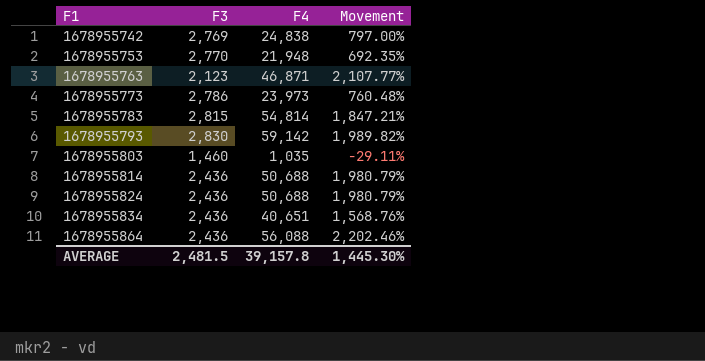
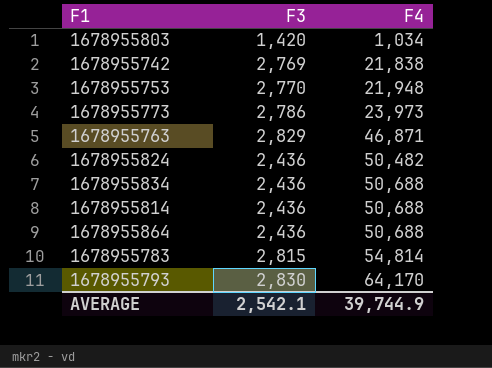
row order: F1 ascending -> F4 ascending
column Movement | formula: ([F4] - [F3]) / [F3] -> none
1678955803 | F3: 1,460 -> 1,420
1678955803 | F4: 1,035 -> 1,034
1678955742 | F4: 24,838 -> 21,838
1678955763 | F3: 2,123 -> 2,829
1678955824 | F4: 50,688 -> 50,482
1678955834 | F4: 40,651 -> 50,688
1678955864 | F4: 56,088 -> 50,688
1678955793 | F4: 59,142 -> 64,170
AVERAGE | F3: 2,481.5 -> 2,542.1
AVERAGE | F4: 39,157.8 -> 39,744.9

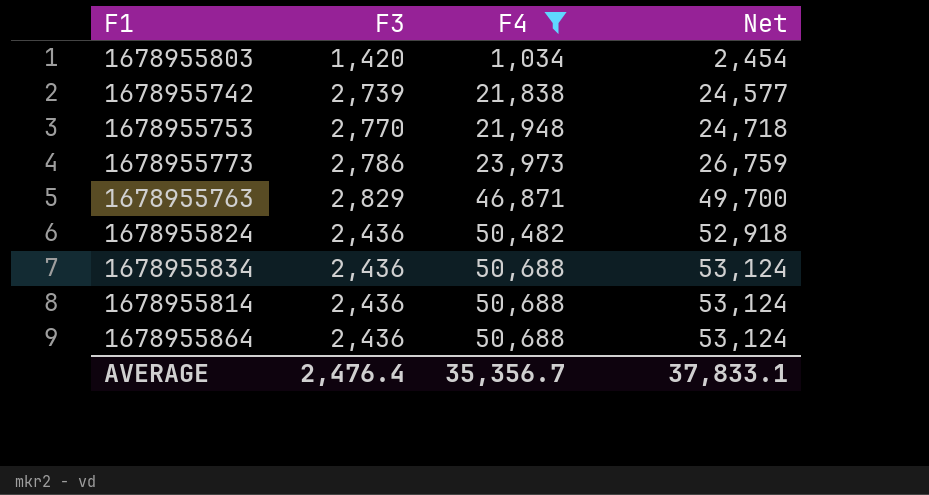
filter: none -> F4 <= 50,688
column Net | formula: none -> [F3] + [F4]
1678955742 | F3: 2,769 -> 2,739
AVERAGE | F3: 2,542.1 -> 2,476.4
AVERAGE | F4: 39,744.9 -> 35,356.7

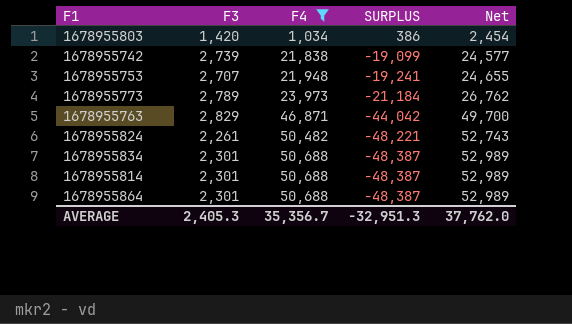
column SURPLUS | formula: none -> [F3] - [F4]
1678955753 | F3: 2,770 -> 2,707
1678955753 | Net: 24,718 -> 24,655
1678955773 | F3: 2,786 -> 2,789
1678955773 | Net: 26,759 -> 26,762
1678955824 | F3: 2,436 -> 2,261
1678955824 | Net: 52,918 -> 52,743
1678955834 | F3: 2,436 -> 2,301
1678955834 | Net: 53,124 -> 52,989
1678955814 | F3: 2,436 -> 2,301
1678955814 | Net: 53,124 -> 52,989
1678955864 | F3: 2,436 -> 2,301
1678955864 | Net: 53,124 -> 52,989
AVERAGE | F3: 2,476.4 -> 2,405.3
AVERAGE | Net: 37,833.1 -> 37,762.0

